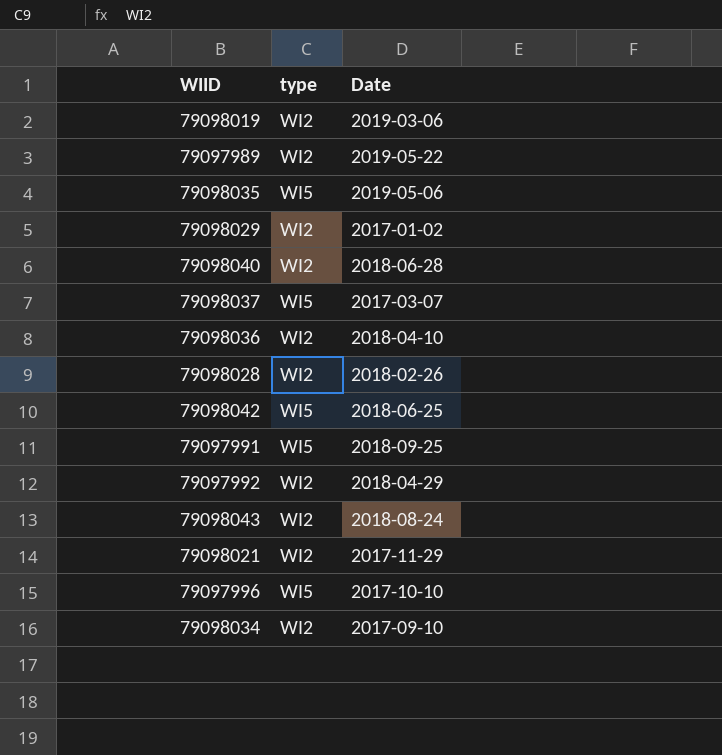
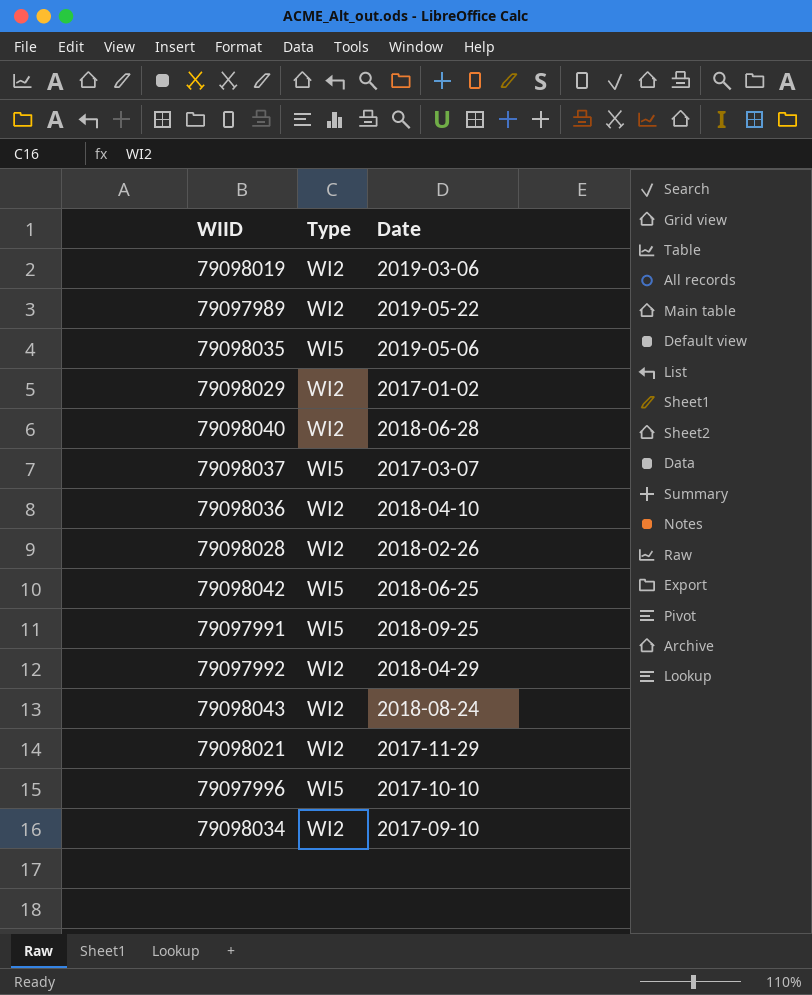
column name: type -> Type

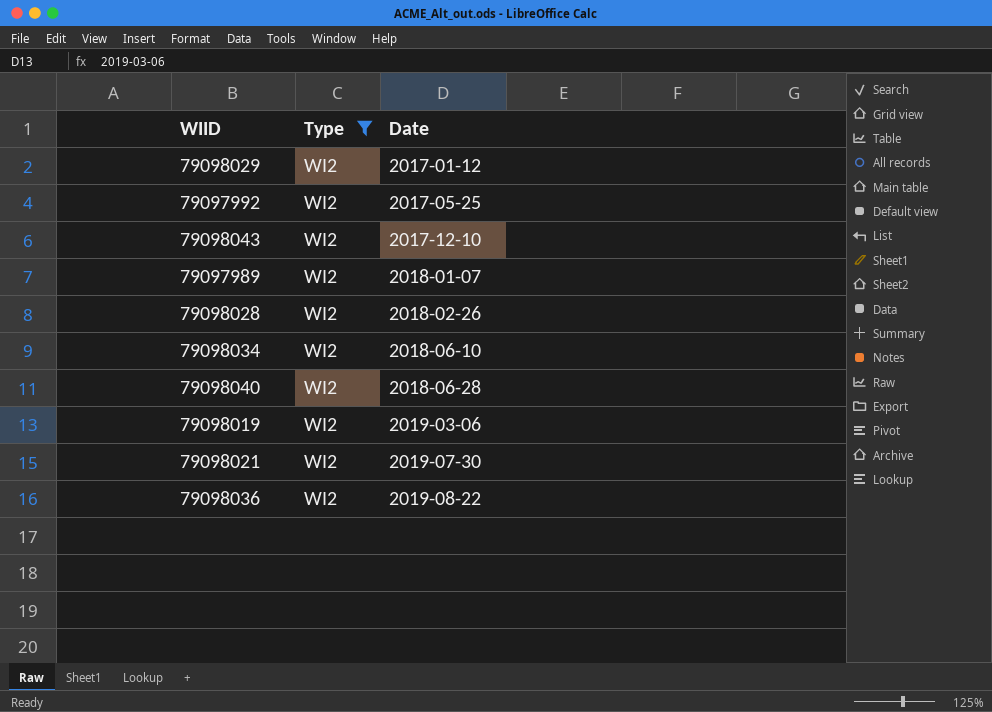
filter: none -> Type = WI2
row order: none -> Date ascending
79098029 | Date: 2017-01-02 -> 2017-01-12
79097992 | Date: 2018-04-29 -> 2017-05-25
79098043 | Date: 2018-08-24 -> 2017-12-10
79097989 | Date: 2019-05-22 -> 2018-01-07
79098034 | Date: 2017-09-10 -> 2018-06-10
79098021 | Date: 2017-11-29 -> 2019-07-30
79098036 | Date: 2018-04-10 -> 2019-08-22

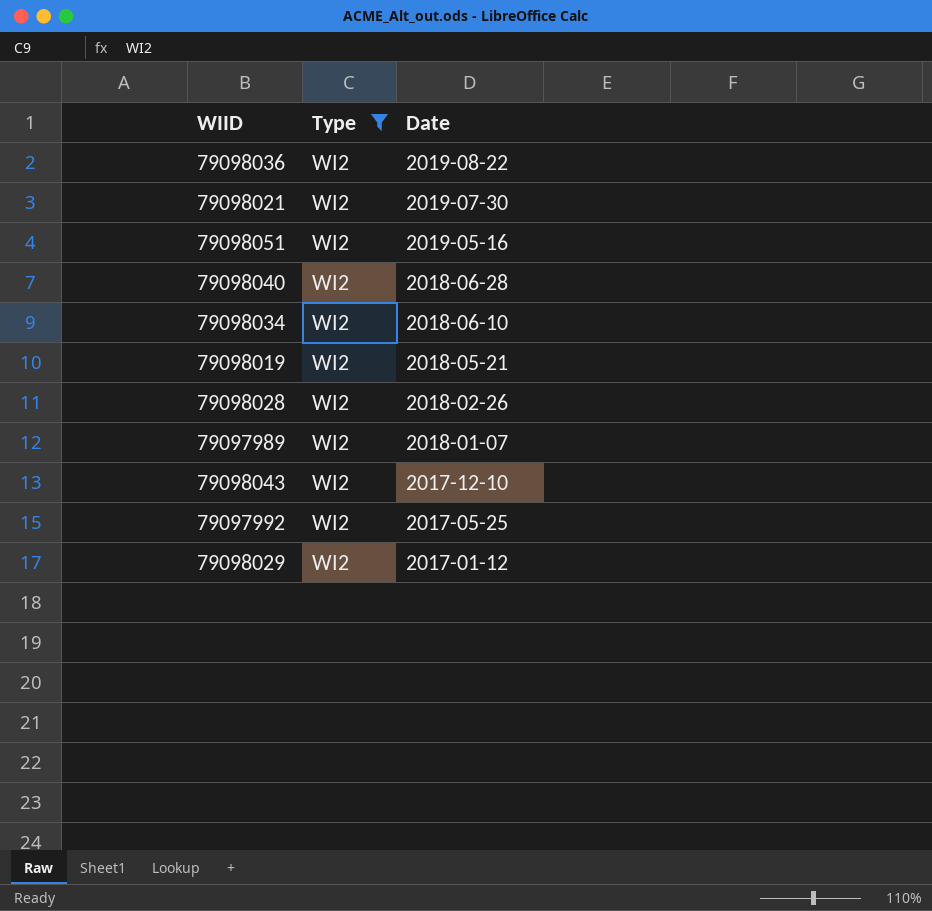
row order: Date ascending -> Date descending
row 79098051: none -> WI2 | 2019-05-16
79098019 | Date: 2019-03-06 -> 2018-05-21

